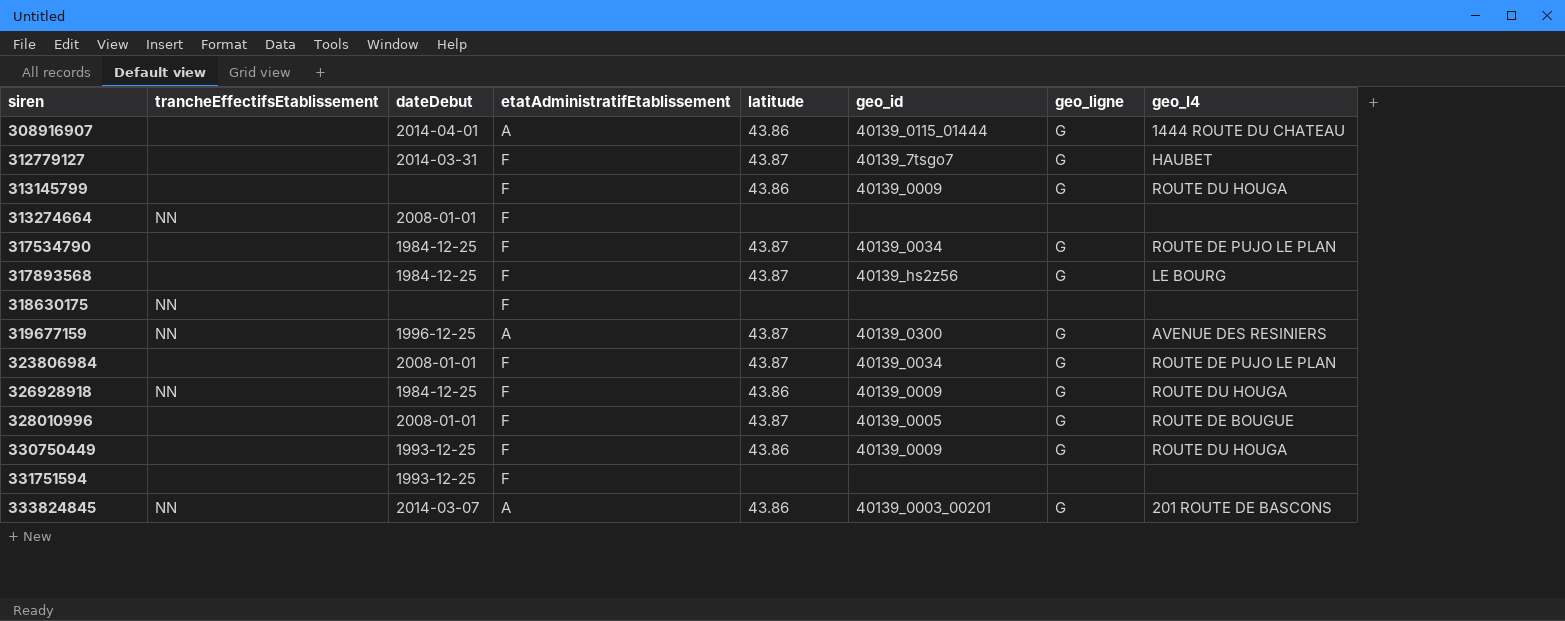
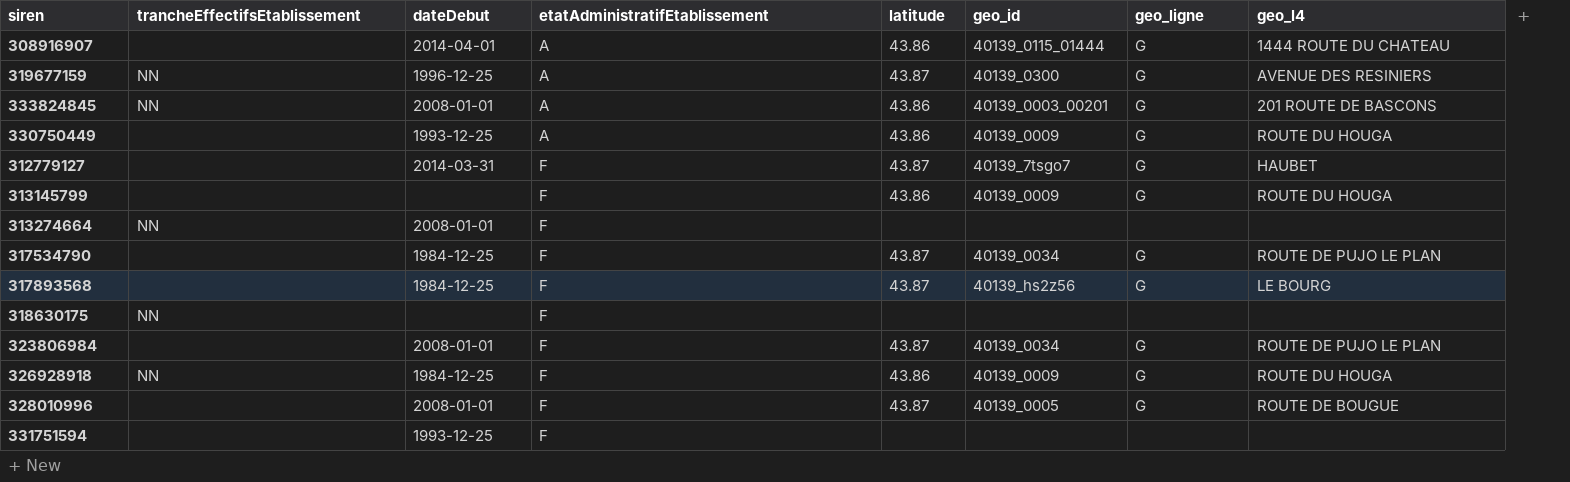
row order: siren ascending -> etatAdministratifEtablissement ascending
333824845 | dateDebut: 2014-03-07 -> 2008-01-01
330750449 | etatAdministratifEtablissement: F -> A

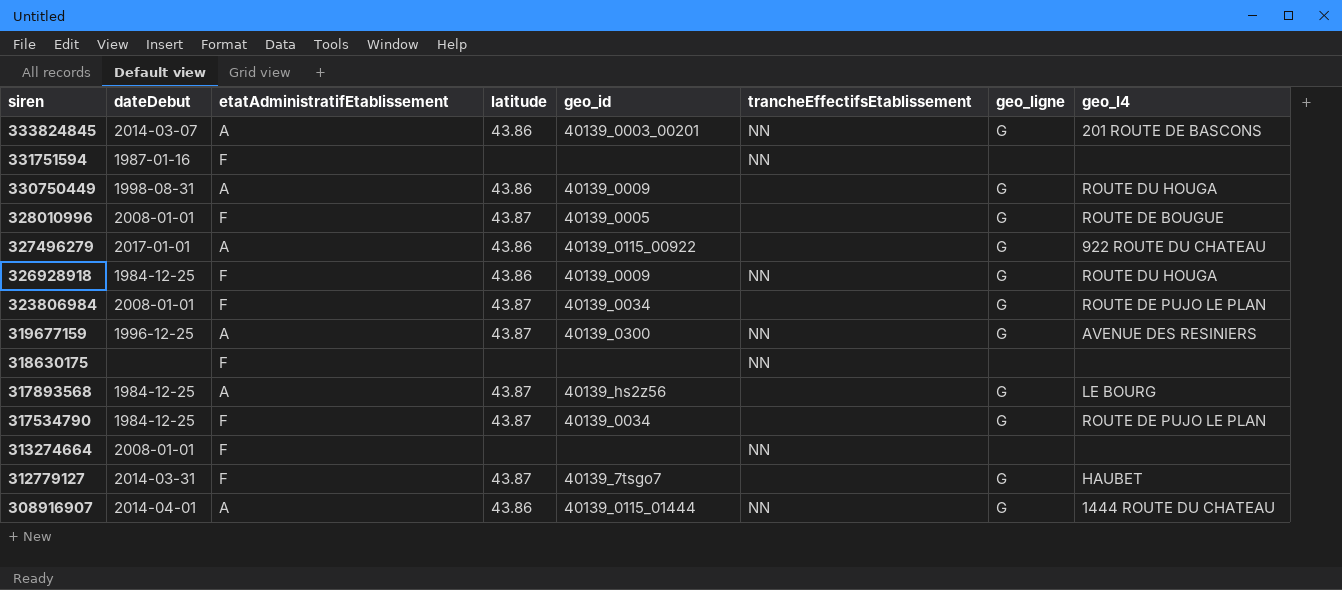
row order: etatAdministratifEtablissement ascending -> siren descending
column trancheEffectifsEtablissement | position: 2 -> 6
row 313145799: none | none | F | 43.86 | 40139_0009 | G | ROUTE DU HOUGA -> none
333824845 | dateDebut: 2008-01-01 -> 2014-03-07
331751594 | dateDebut: 1993-12-25 -> 1987-01-16
331751594 | trancheEffectifsEtablissement: none -> NN
330750449 | dateDebut: 1993-12-25 -> 1998-08-31
row 327496279: none -> 2017-01-01 | A | 43.86 | 40139_0115_00922 | none | G | 922 ROUTE DU CHATEAU
317893568 | etatAdministratifEtablissement: F -> A
308916907 | trancheEffectifsEtablissement: none -> NN

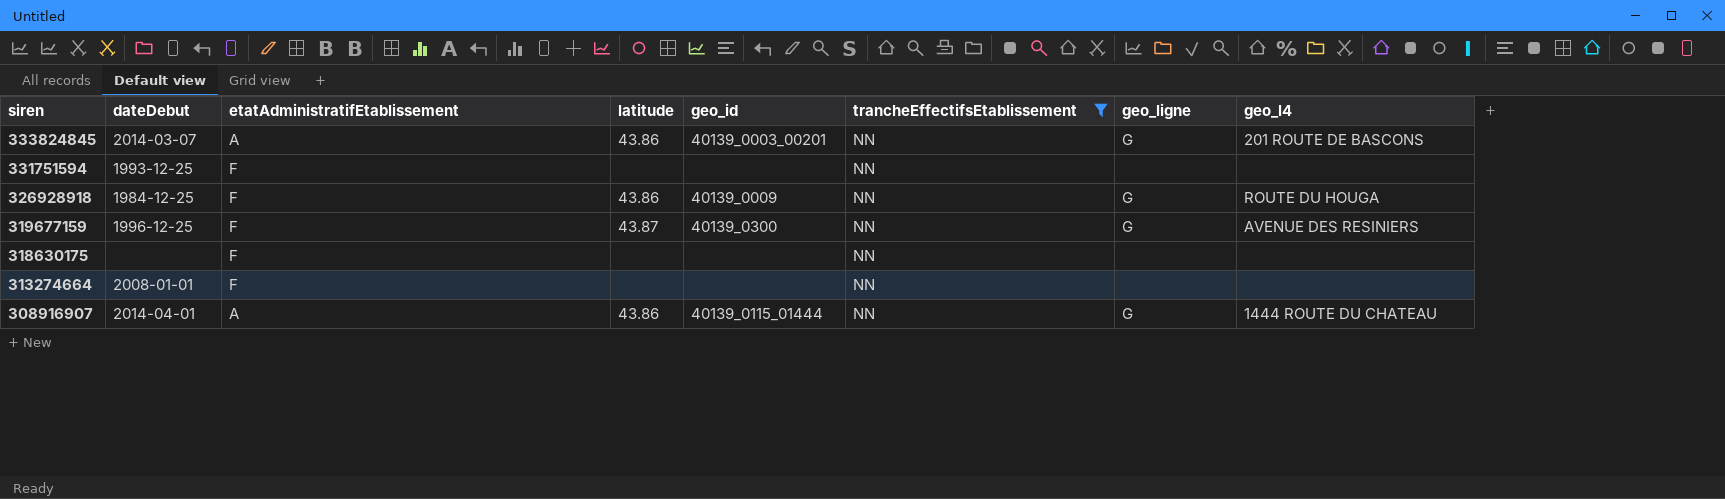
filter: none -> trancheEffectifsEtablissement = NN
331751594 | dateDebut: 1987-01-16 -> 1993-12-25
319677159 | etatAdministratifEtablissement: A -> F

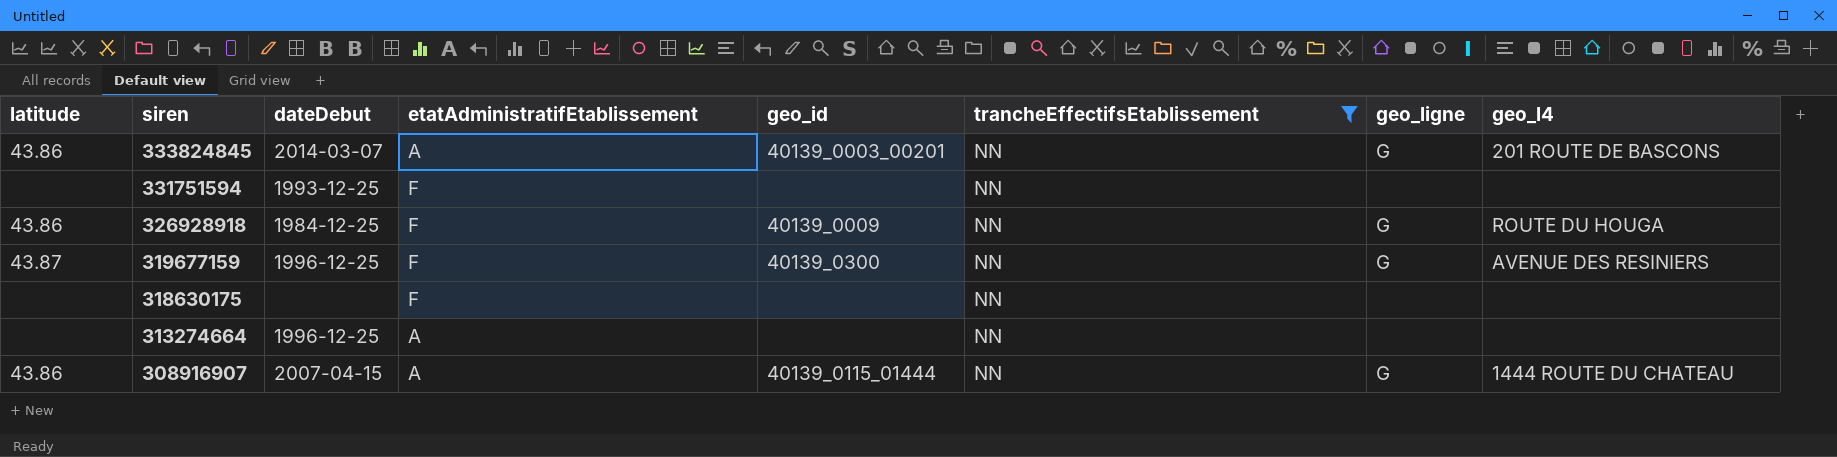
column latitude | position: 4 -> 1
313274664 | dateDebut: 2008-01-01 -> 1996-12-25
313274664 | etatAdministratifEtablissement: F -> A
308916907 | dateDebut: 2014-04-01 -> 2007-04-15

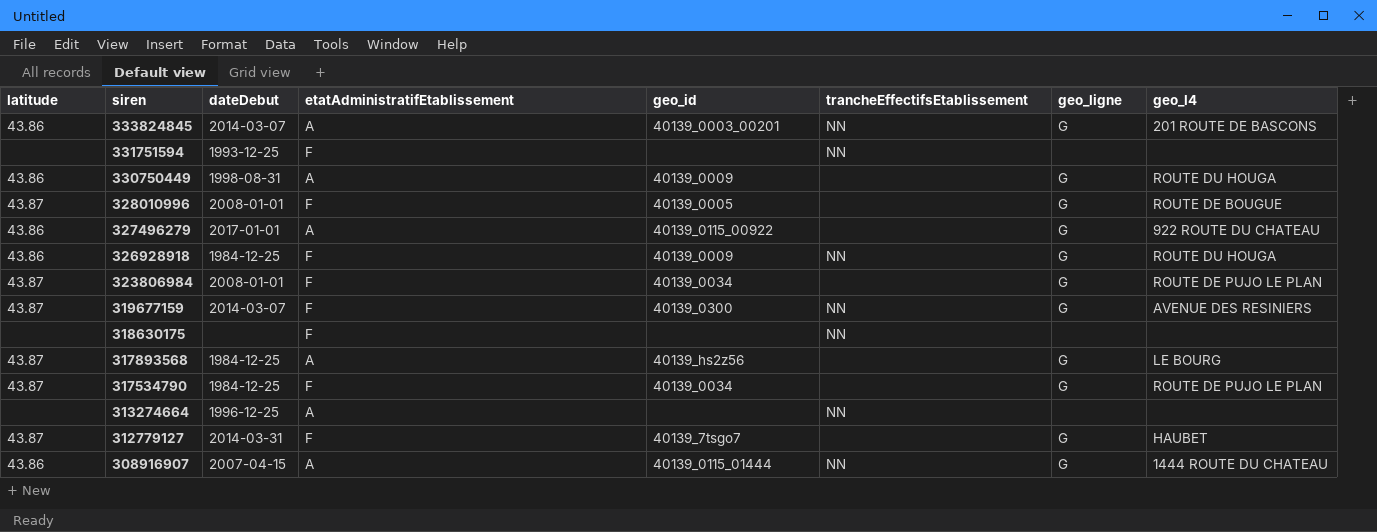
filter: trancheEffectifsEtablissement = NN -> none
319677159 | dateDebut: 1996-12-25 -> 2014-03-07

